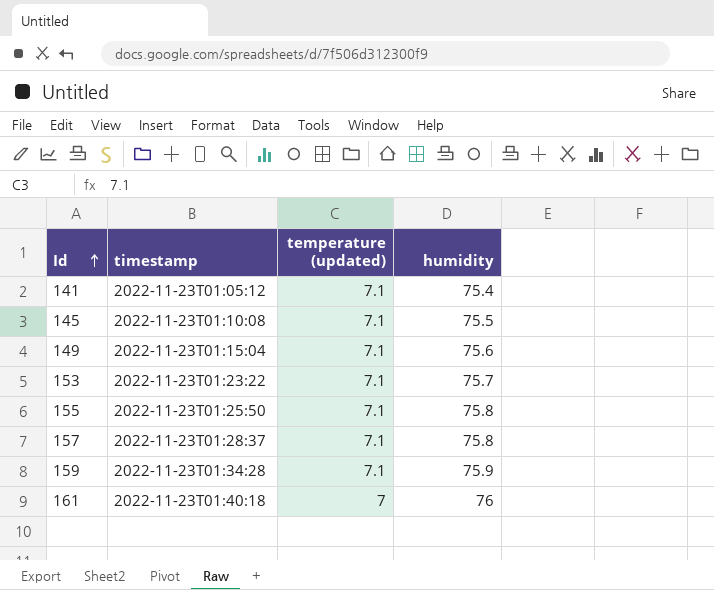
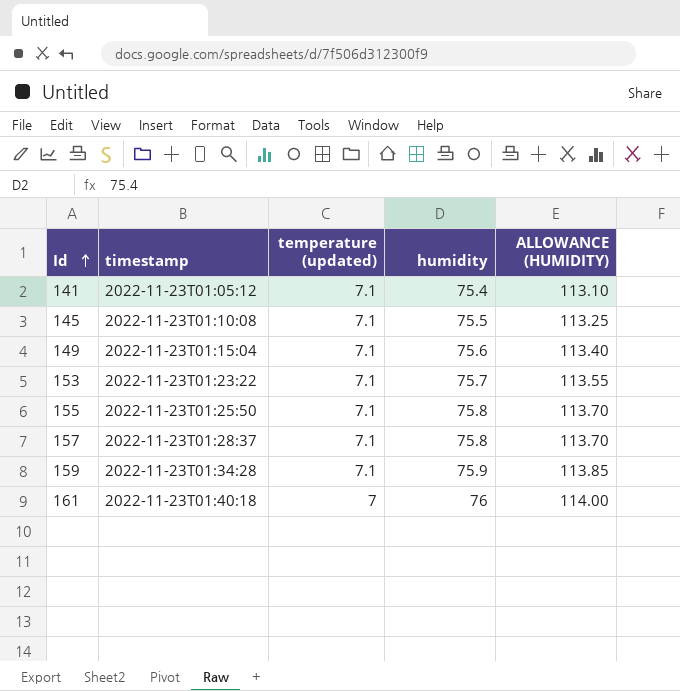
column ALLOWANCE (HUMIDITY) | formula: none -> [humidity] * 1.5

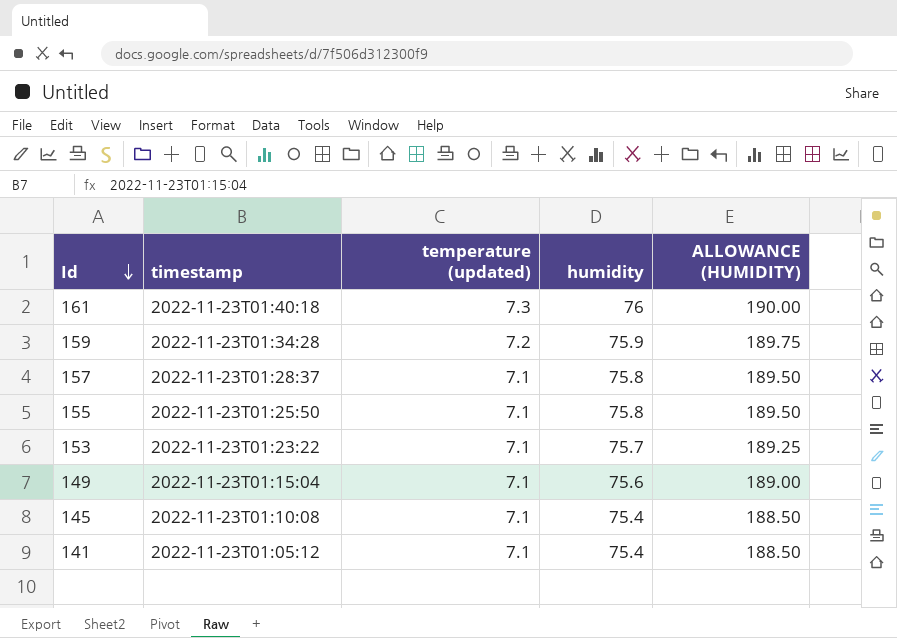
row order: Id ascending -> Id descending
column ALLOWANCE (HUMIDITY) | formula: [humidity] * 1.5 -> [humidity] * 2.5
161 | temperature (updated): 7 -> 7.3
159 | temperature (updated): 7.1 -> 7.2
145 | humidity: 75.5 -> 75.4

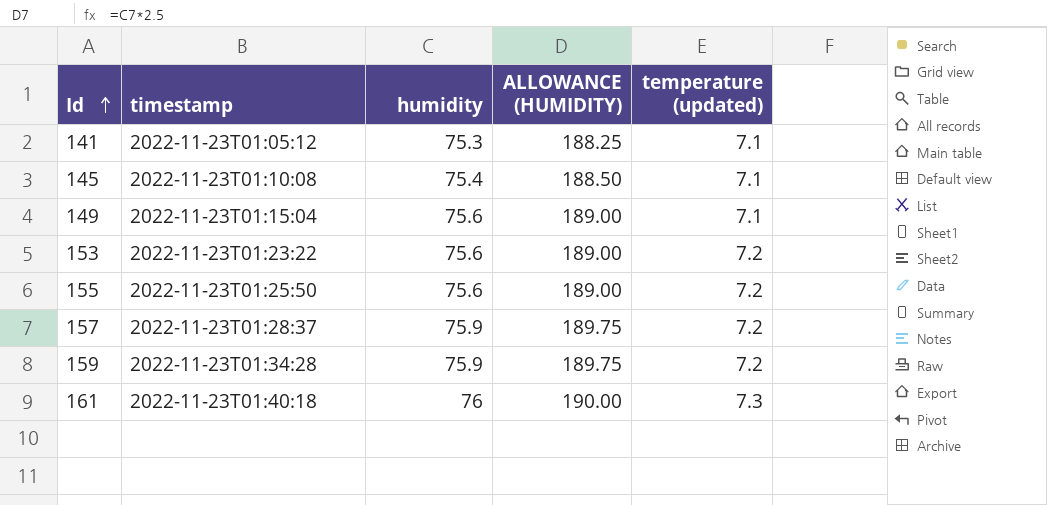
row order: Id descending -> Id ascending
column temperature (updated) | position: 3 -> 5
141 | humidity: 75.4 -> 75.3
141 | ALLOWANCE (HUMIDITY): 188.50 -> 188.25
153 | humidity: 75.7 -> 75.6
153 | ALLOWANCE (HUMIDITY): 189.25 -> 189.00
153 | temperature (updated): 7.1 -> 7.2
155 | humidity: 75.8 -> 75.6
155 | ALLOWANCE (HUMIDITY): 189.50 -> 189.00
155 | temperature (updated): 7.1 -> 7.2
157 | humidity: 75.8 -> 75.9
157 | ALLOWANCE (HUMIDITY): 189.50 -> 189.75
157 | temperature (updated): 7.1 -> 7.2

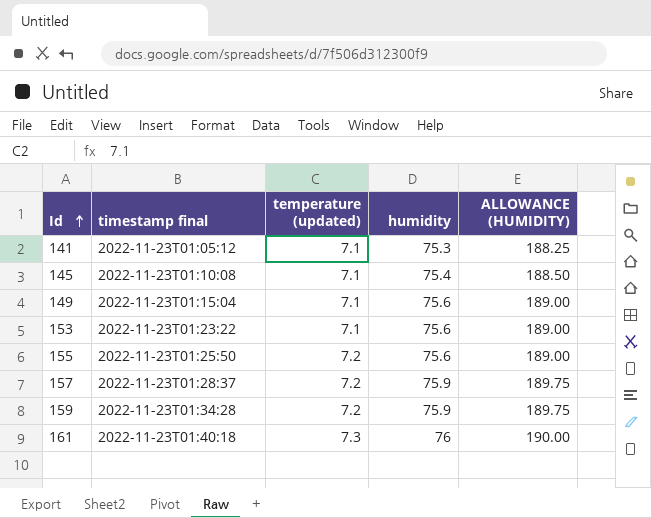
column name: timestamp -> timestamp final
column temperature (updated) | position: 5 -> 3
153 | temperature (updated): 7.2 -> 7.1

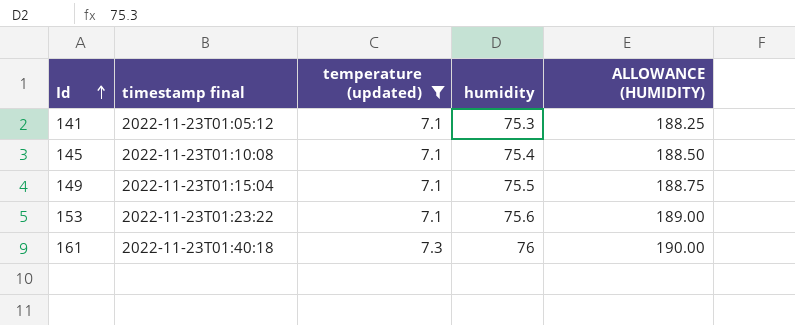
filter: none -> temperature (updated) != 7.2
149 | humidity: 75.6 -> 75.5
149 | ALLOWANCE (HUMIDITY): 189.00 -> 188.75

